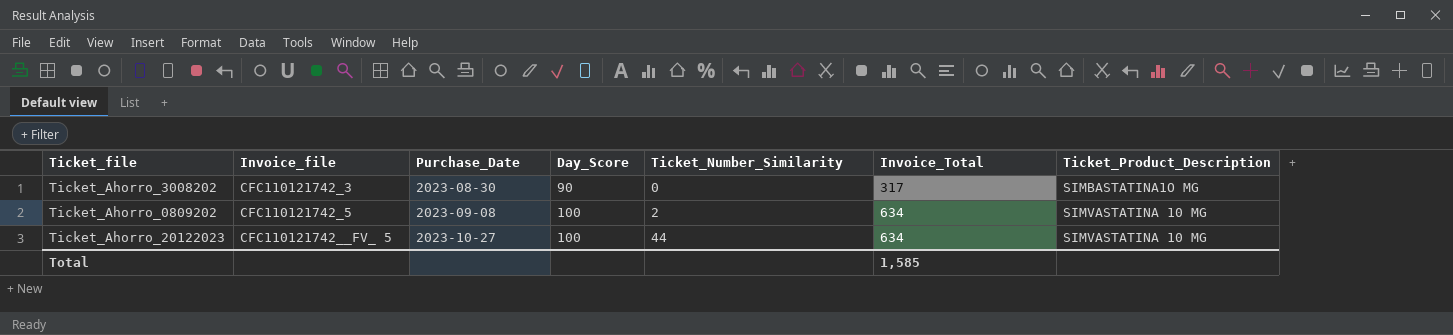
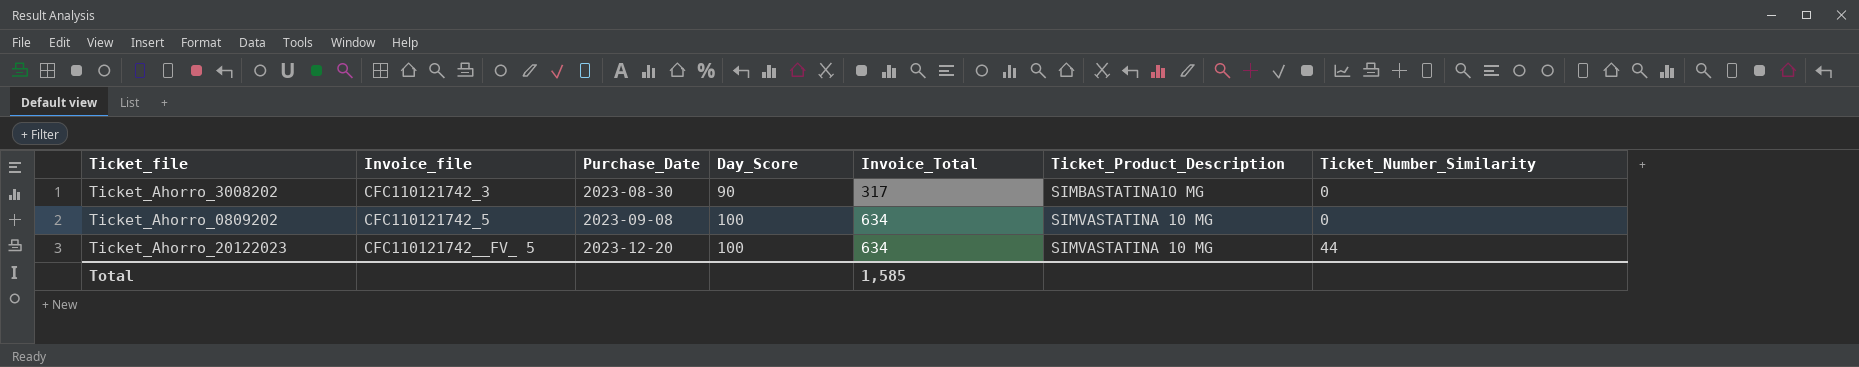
column Ticket_Number_Similarity | position: 5 -> 7
Ticket_Ahorro_0809202 | Ticket_Number_Similarity: 2 -> 0
Ticket_Ahorro_20122023 | Purchase_Date: 2023-10-27 -> 2023-12-20

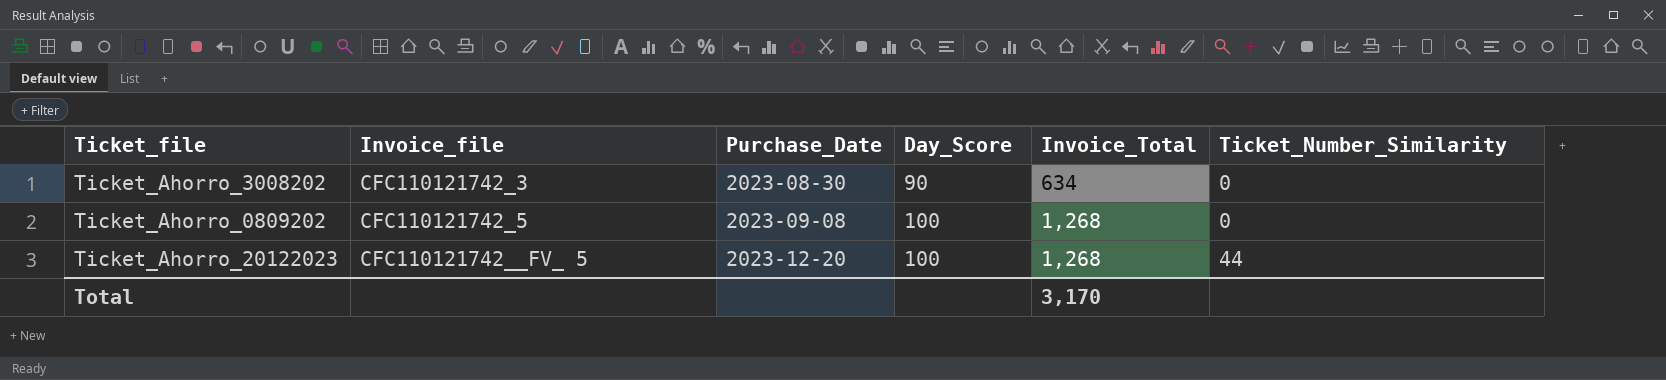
column Ticket_Product_Description | position: 6 -> none
Ticket_Ahorro_3008202 | Invoice_Total: 317 -> 634
Ticket_Ahorro_0809202 | Invoice_Total: 634 -> 1,268
Ticket_Ahorro_20122023 | Invoice_Total: 634 -> 1,268
Total | Invoice_Total: 1,585 -> 3,170

